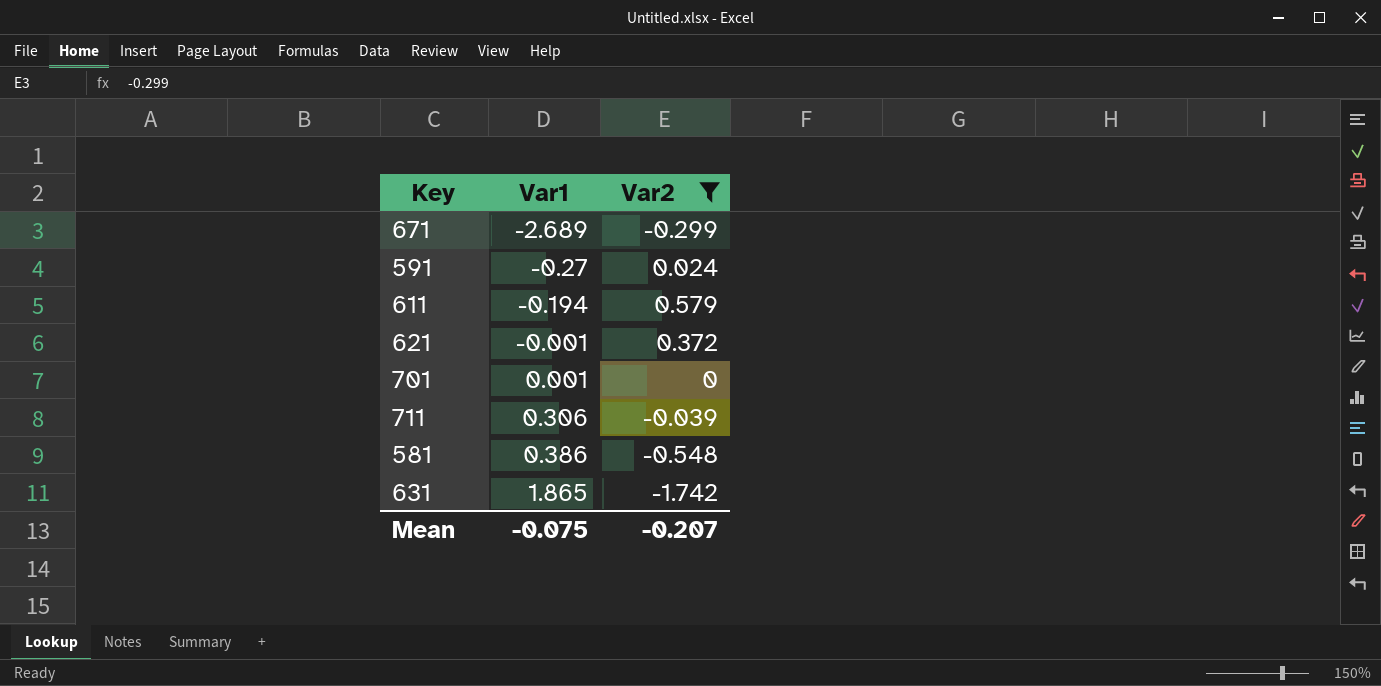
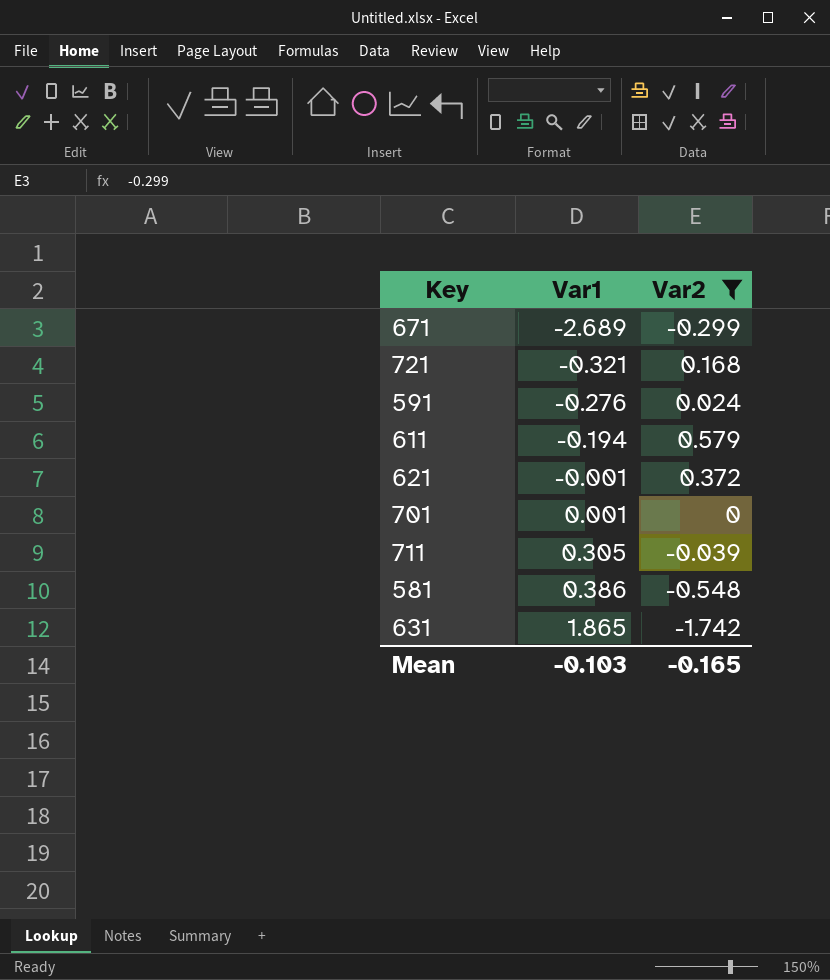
row 721: none -> -0.321 | 0.168
591 | Var1: -0.27 -> -0.276
711 | Var1: 0.306 -> 0.305
Mean | Var1: -0.075 -> -0.103
Mean | Var2: -0.207 -> -0.165

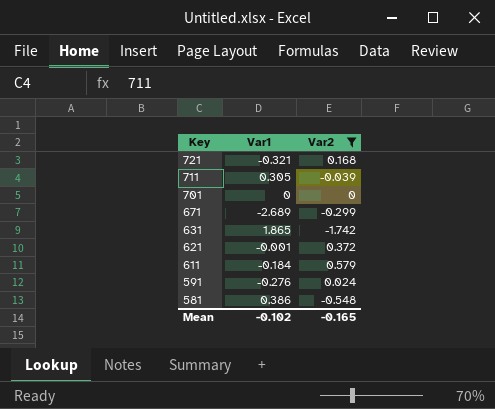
row order: Var1 ascending -> Key descending
701 | Var1: 0.001 -> 0
611 | Var1: -0.194 -> -0.184
Mean | Var1: -0.103 -> -0.102

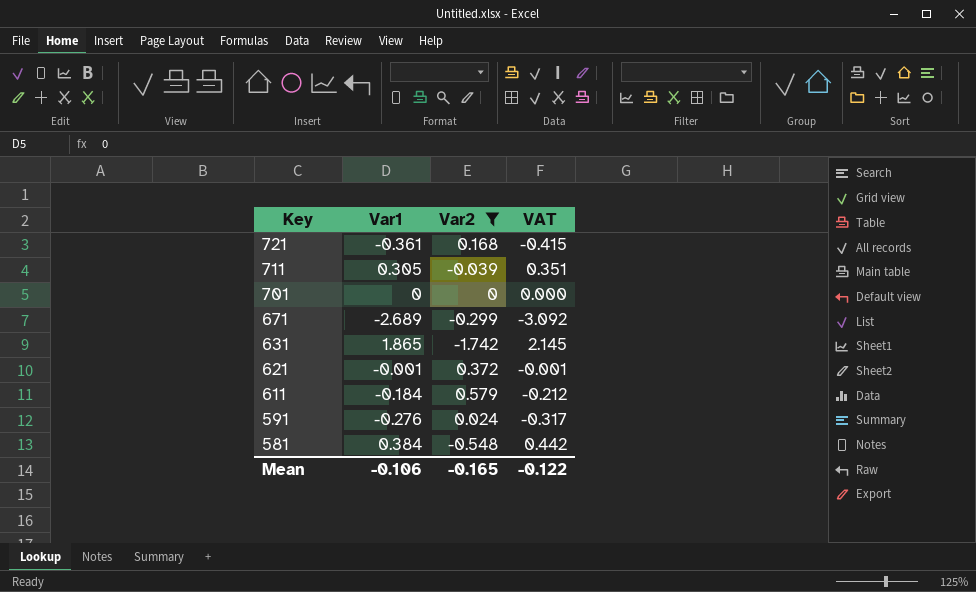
column VAT | formula: none -> [Var1] * 1.15
721 | Var1: -0.321 -> -0.361
581 | Var1: 0.386 -> 0.384
Mean | Var1: -0.102 -> -0.106

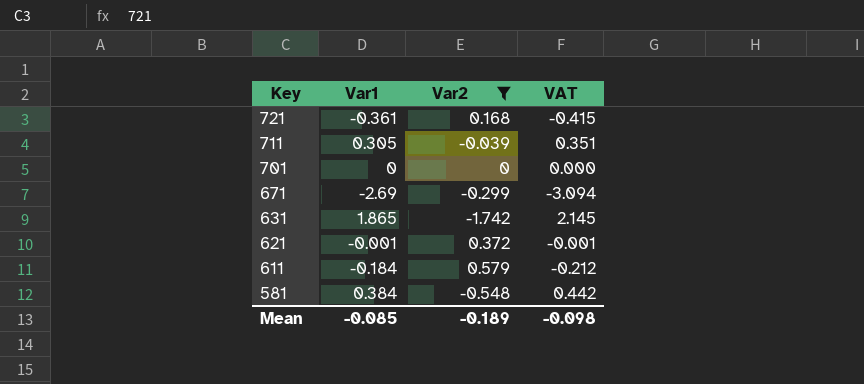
row 591: -0.276 | 0.024 | -0.317 -> none
671 | Var1: -2.689 -> -2.69
671 | VAT: -3.092 -> -3.094
Mean | Var1: -0.106 -> -0.085
Mean | Var2: -0.165 -> -0.189
Mean | VAT: -0.122 -> -0.098

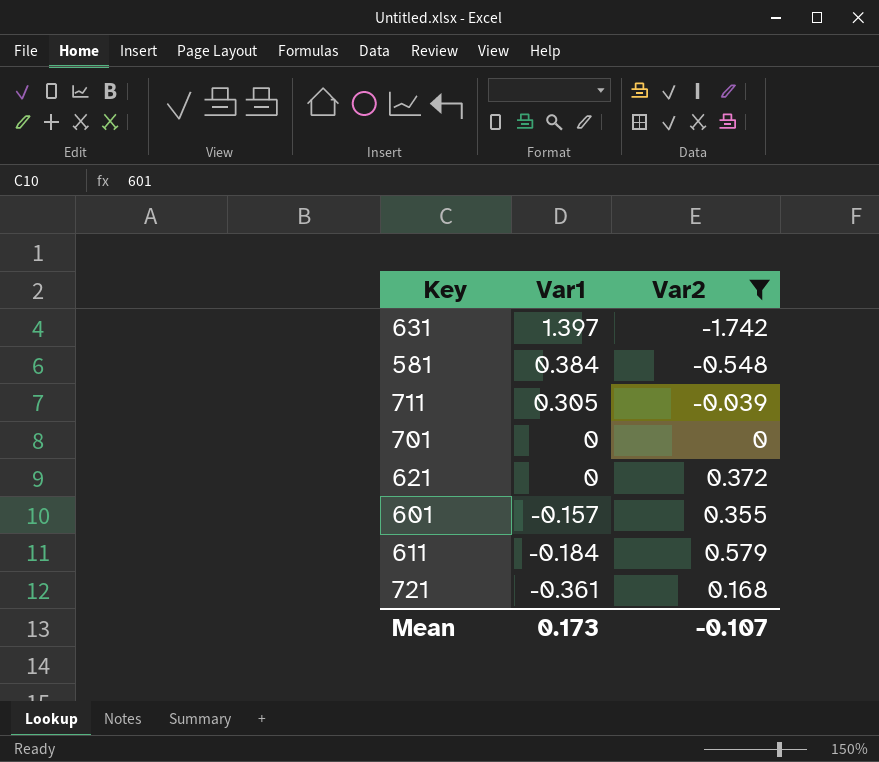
row order: Key descending -> Var1 descending
column VAT | formula: [Var1] * 1.15 -> none
row 671: -2.69 | -0.299 | -3.094 -> none
631 | Var1: 1.865 -> 1.397
621 | Var1: -0.001 -> 0
row 601: none -> -0.157 | 0.355
Mean | Var1: -0.085 -> 0.173
Mean | Var2: -0.189 -> -0.107

